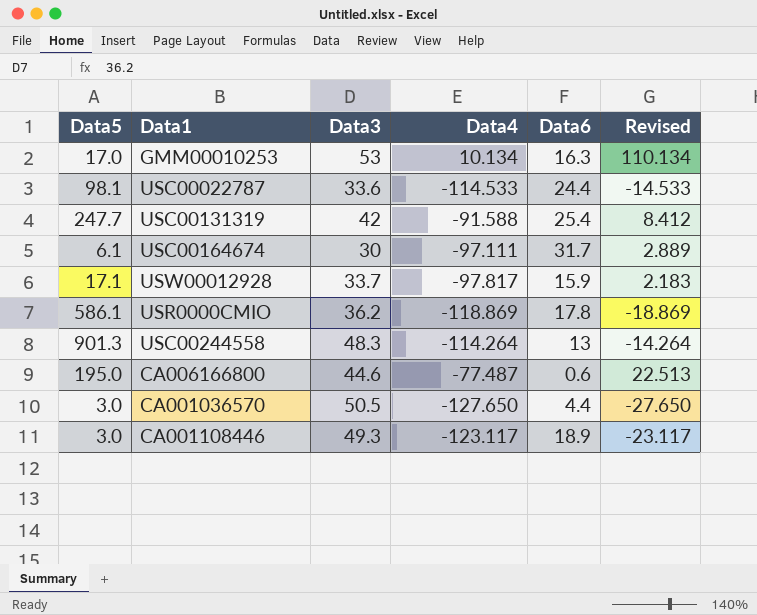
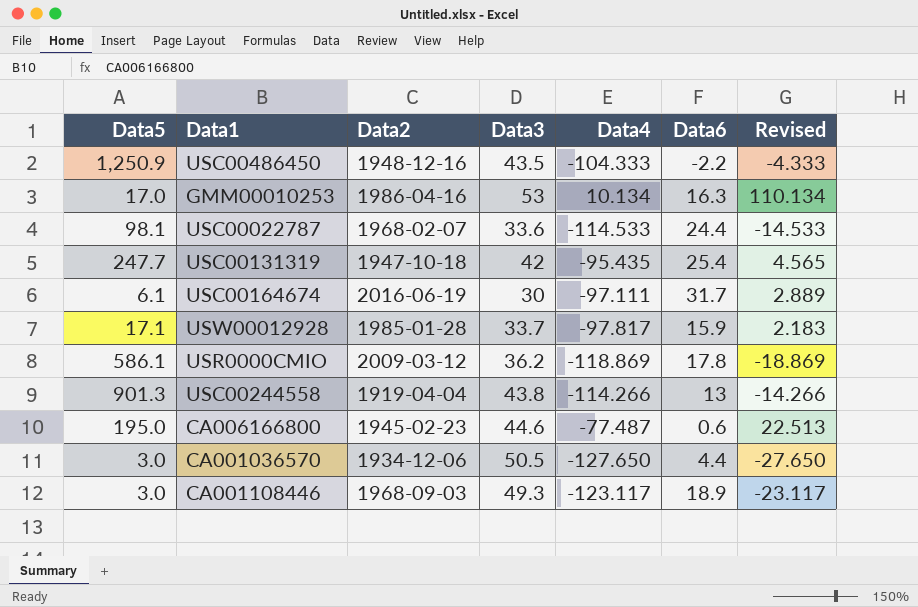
column Data2 | position: none -> 3
row USC00486450: none -> 1,250.9 | 1948-12-16 | 43.5 | -104.333 | -2.2 | -4.333
USC00131319 | Data4: -91.588 -> -95.435
USC00131319 | Revised: 8.412 -> 4.565
USC00244558 | Data3: 48.3 -> 43.8
USC00244558 | Data4: -114.264 -> -114.266
USC00244558 | Revised: -14.264 -> -14.266

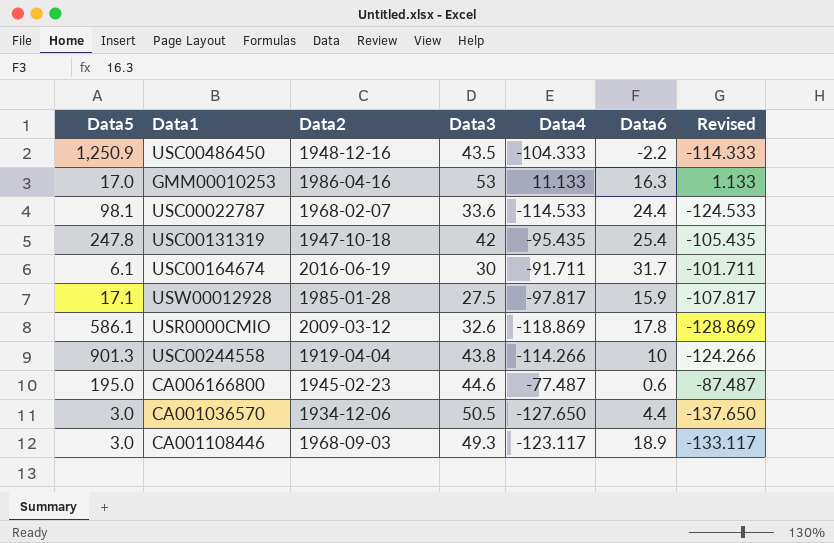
column Revised | formula: [Data4] + 100 -> [Data4] - 10
GMM00010253 | Data4: 10.134 -> 11.133
USC00131319 | Data5: 247.7 -> 247.8
USC00164674 | Data4: -97.111 -> -91.711
USW00012928 | Data3: 33.7 -> 27.5
USR0000CMIO | Data3: 36.2 -> 32.6
USC00244558 | Data6: 13 -> 10

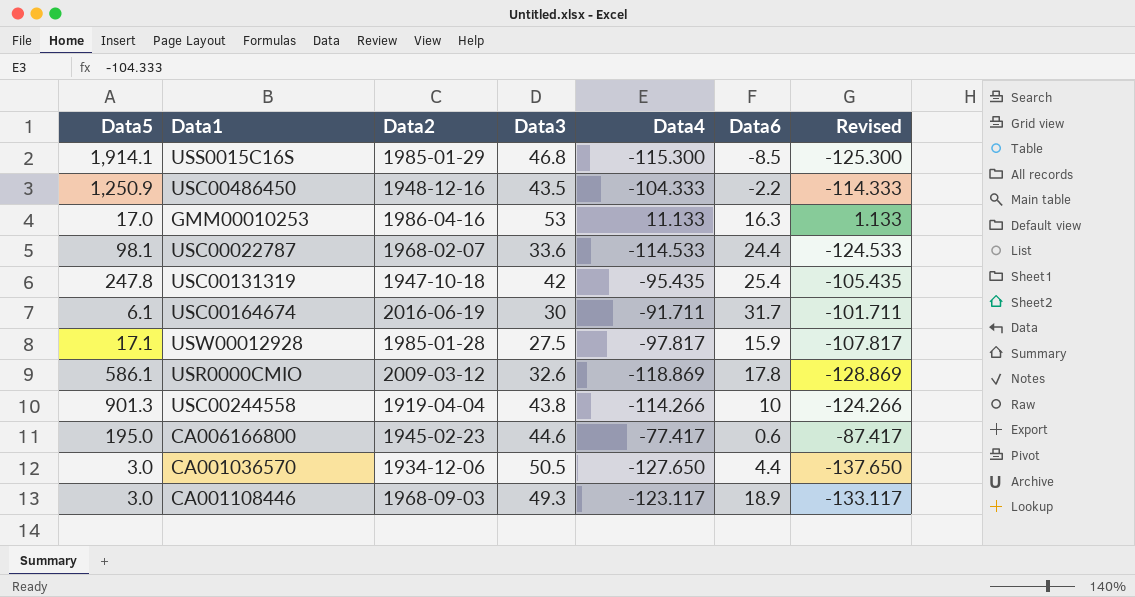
row USS0015C16S: none -> 1,914.1 | 1985-01-29 | 46.8 | -115.300 | -8.5 | -125.300
CA006166800 | Data4: -77.487 -> -77.417
CA006166800 | Revised: -87.487 -> -87.417

